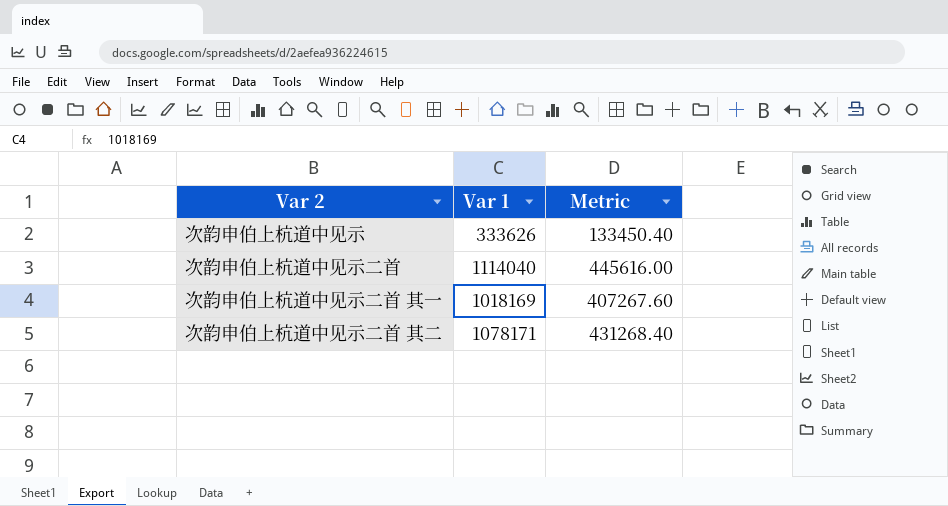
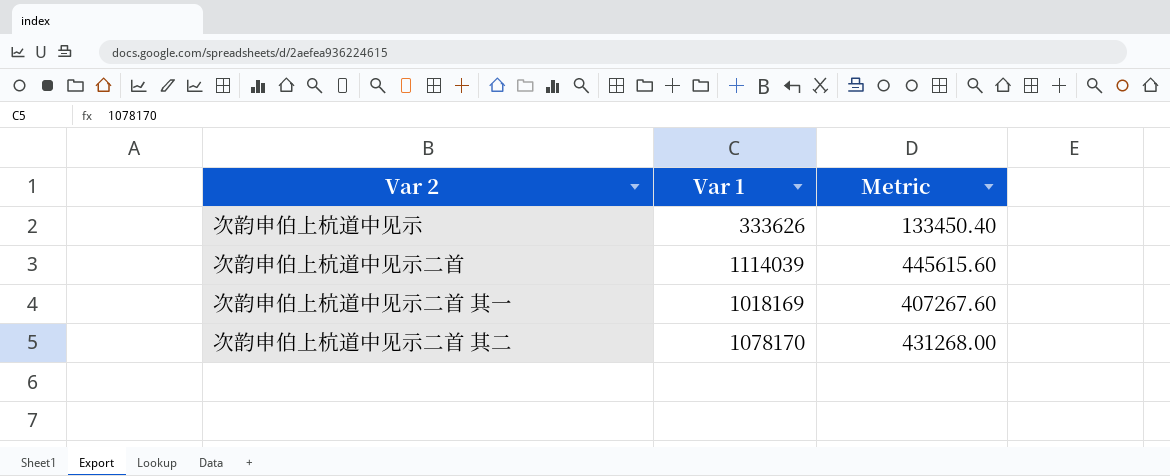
次韵申伯上杭道中见示二首 | Var 1: 1114040 -> 1114039
次韵申伯上杭道中见示二首 | Metric: 445616.00 -> 445615.60
次韵申伯上杭道中见示二首 其二 | Var 1: 1078171 -> 1078170
次韵申伯上杭道中见示二首 其二 | Metric: 431268.40 -> 431268.00

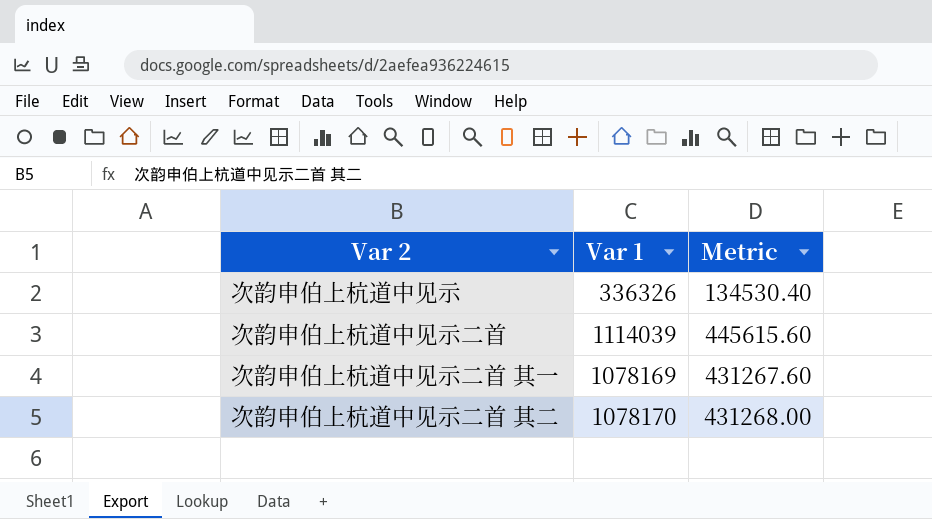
次韵申伯上杭道中见示 | Var 1: 333626 -> 336326
次韵申伯上杭道中见示 | Metric: 133450.40 -> 134530.40
次韵申伯上杭道中见示二首 其一 | Var 1: 1018169 -> 1078169
次韵申伯上杭道中见示二首 其一 | Metric: 407267.60 -> 431267.60

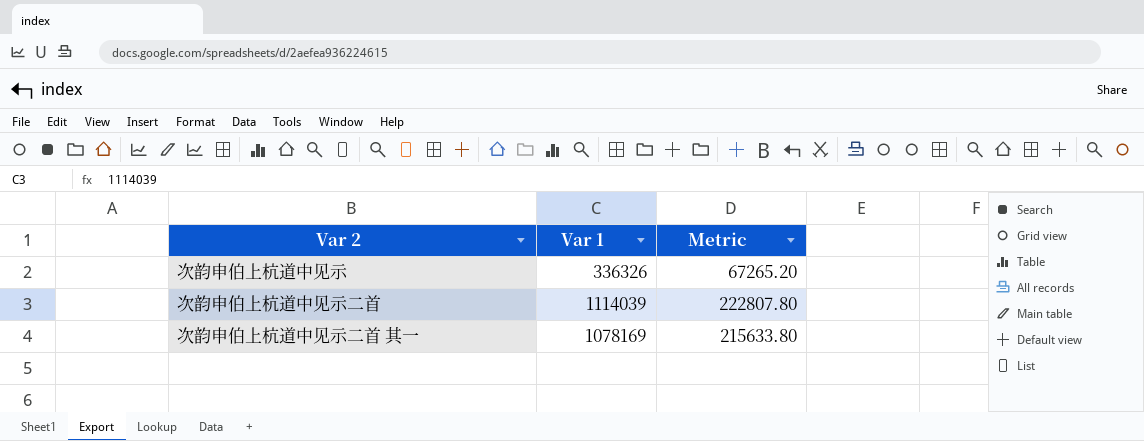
column Metric | formula: [Var 1] * 0.4 -> [Var 1] * 0.2
row 次韵申伯上杭道中见示二首 其二: 1078170 | 431268.00 -> none

